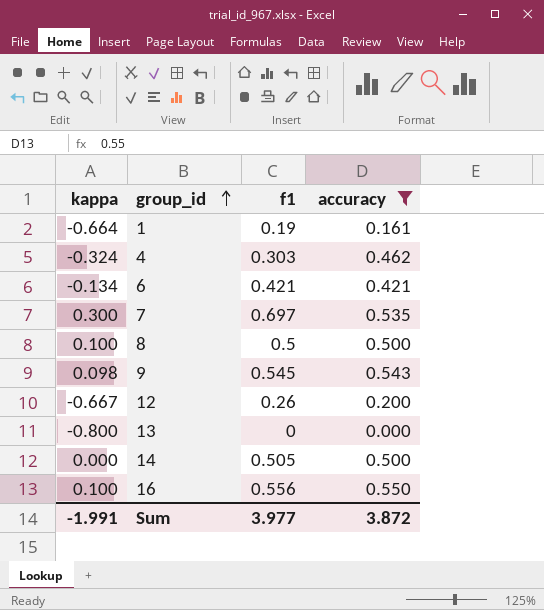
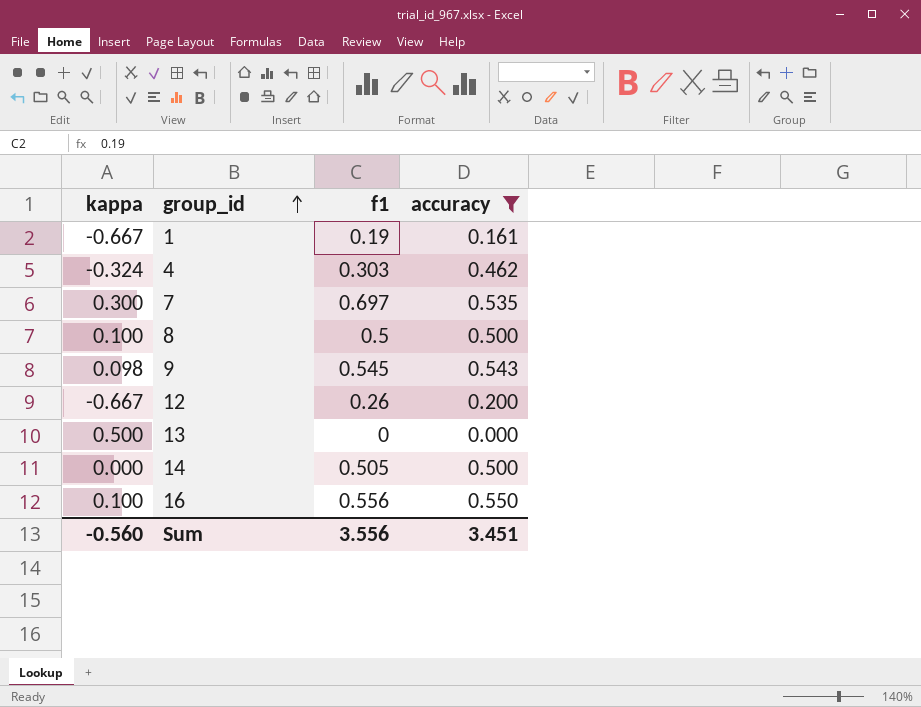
row 6: -0.134 | 0.421 | 0.421 -> none
1 | kappa: -0.664 -> -0.667
13 | kappa: -0.800 -> 0.500
Sum | kappa: -1.991 -> -0.560
Sum | f1: 3.977 -> 3.556
Sum | accuracy: 3.872 -> 3.451

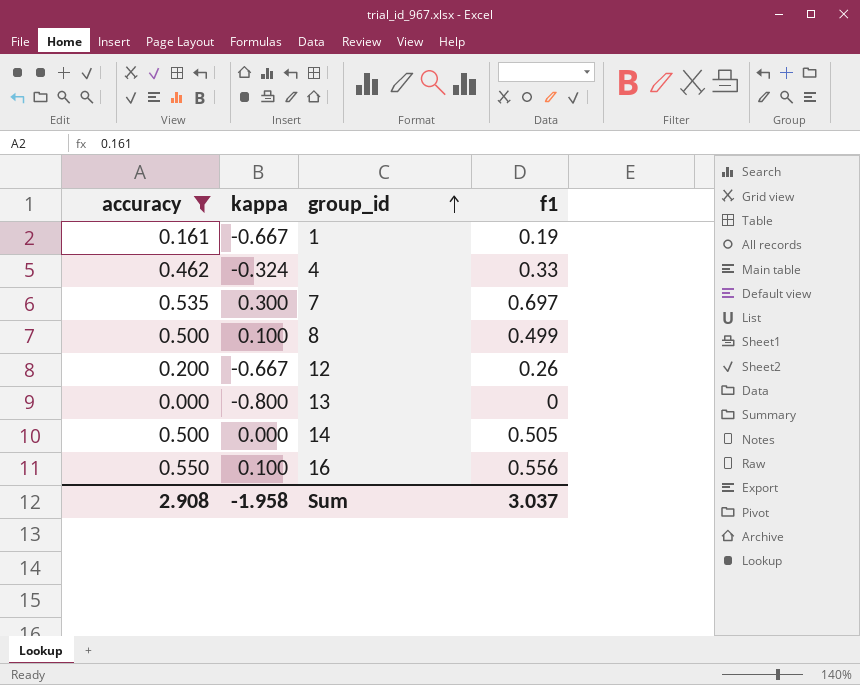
column accuracy | position: 4 -> 1
row 9: 0.098 | 0.545 | 0.543 -> none
4 | f1: 0.303 -> 0.33
8 | f1: 0.5 -> 0.499
13 | kappa: 0.500 -> -0.800
Sum | accuracy: 3.451 -> 2.908
Sum | kappa: -0.560 -> -1.958
Sum | f1: 3.556 -> 3.037

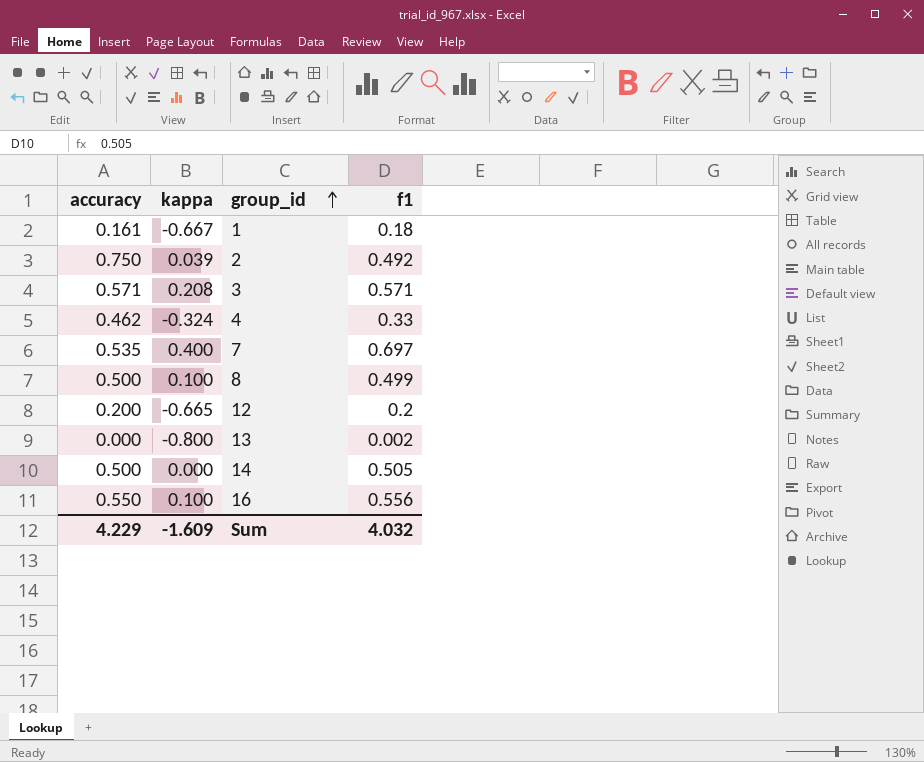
filter: accuracy <= 0.550 -> none
1 | f1: 0.19 -> 0.18
7 | kappa: 0.300 -> 0.400
12 | kappa: -0.667 -> -0.665
12 | f1: 0.26 -> 0.2
13 | f1: 0 -> 0.002
Sum | accuracy: 2.908 -> 4.229
Sum | kappa: -1.958 -> -1.609
Sum | f1: 3.037 -> 4.032

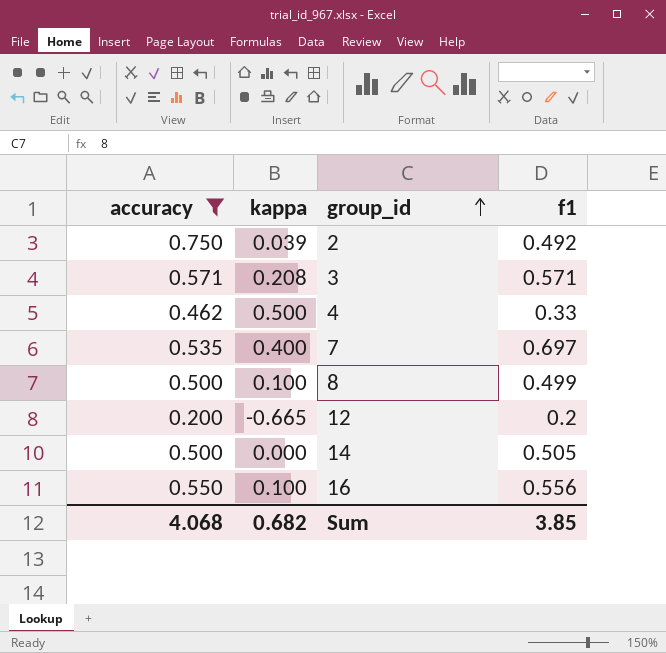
filter: none -> accuracy >= 0.200
4 | kappa: -0.324 -> 0.500
Sum | accuracy: 4.229 -> 4.068
Sum | kappa: -1.609 -> 0.682
Sum | f1: 4.032 -> 3.85

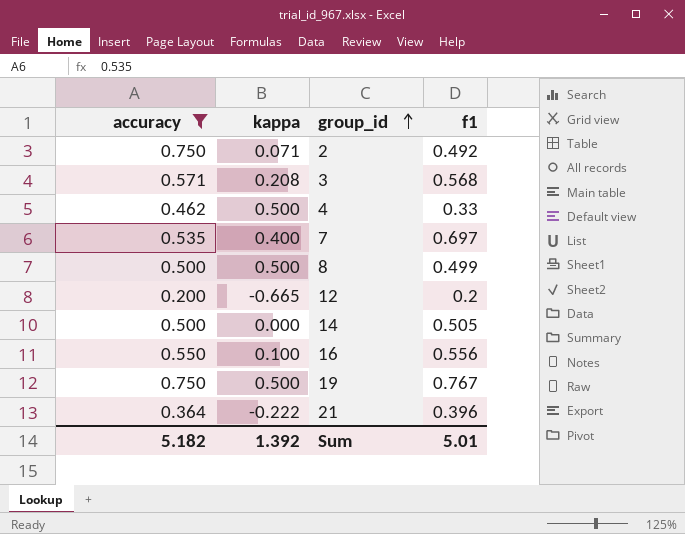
2 | kappa: 0.039 -> 0.071
3 | f1: 0.571 -> 0.568
8 | kappa: 0.100 -> 0.500
row 19: none -> 0.750 | 0.500 | 0.767
row 21: none -> 0.364 | -0.222 | 0.396
Sum | accuracy: 4.068 -> 5.182
Sum | kappa: 0.682 -> 1.392
Sum | f1: 3.85 -> 5.01

